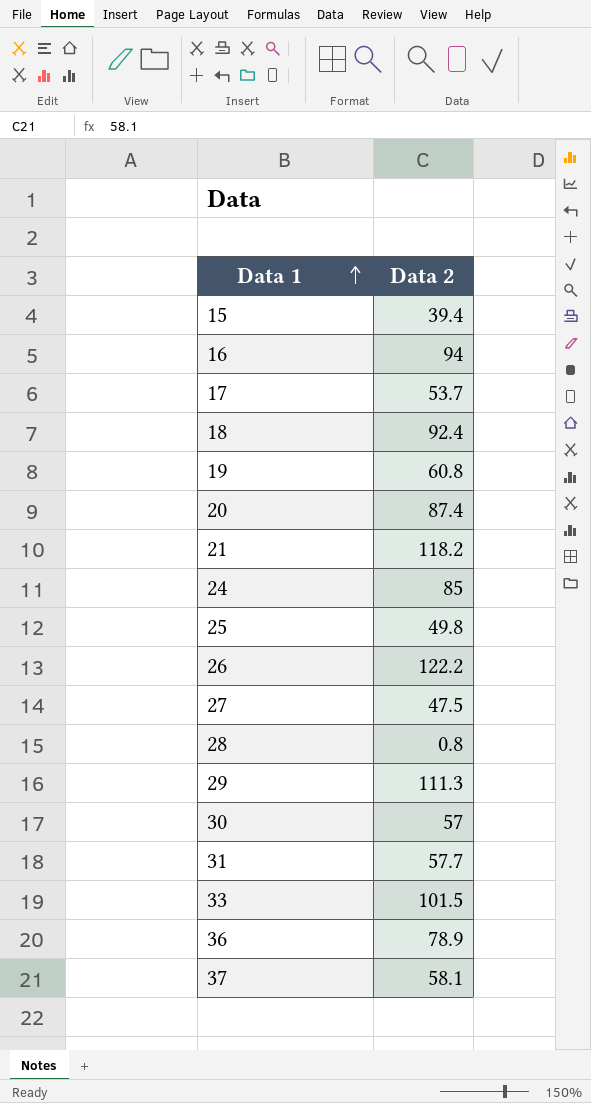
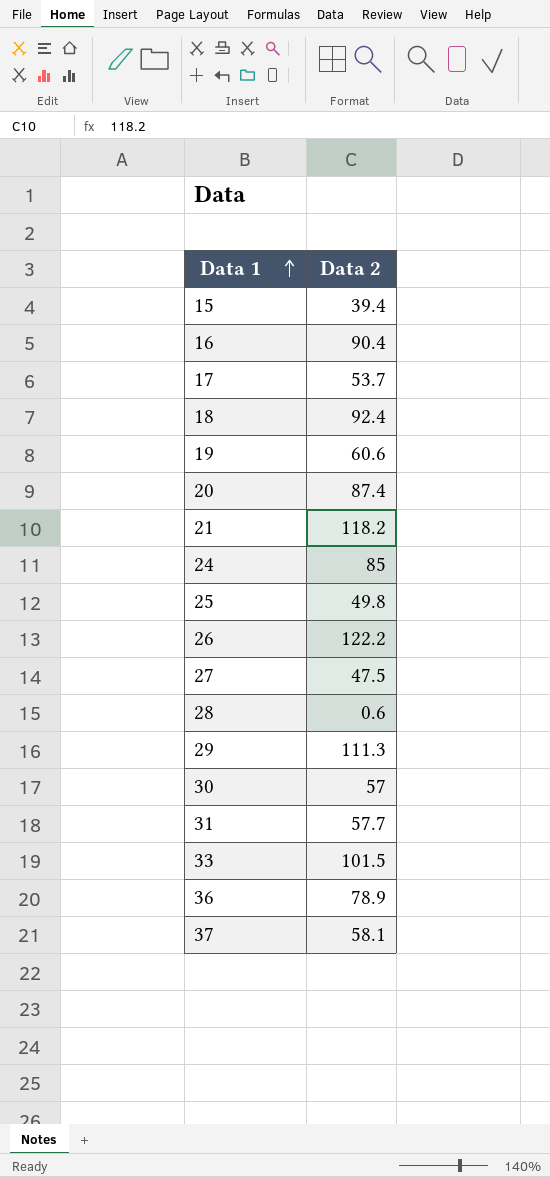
16 | Data 2: 94 -> 90.4
19 | Data 2: 60.8 -> 60.6
28 | Data 2: 0.8 -> 0.6

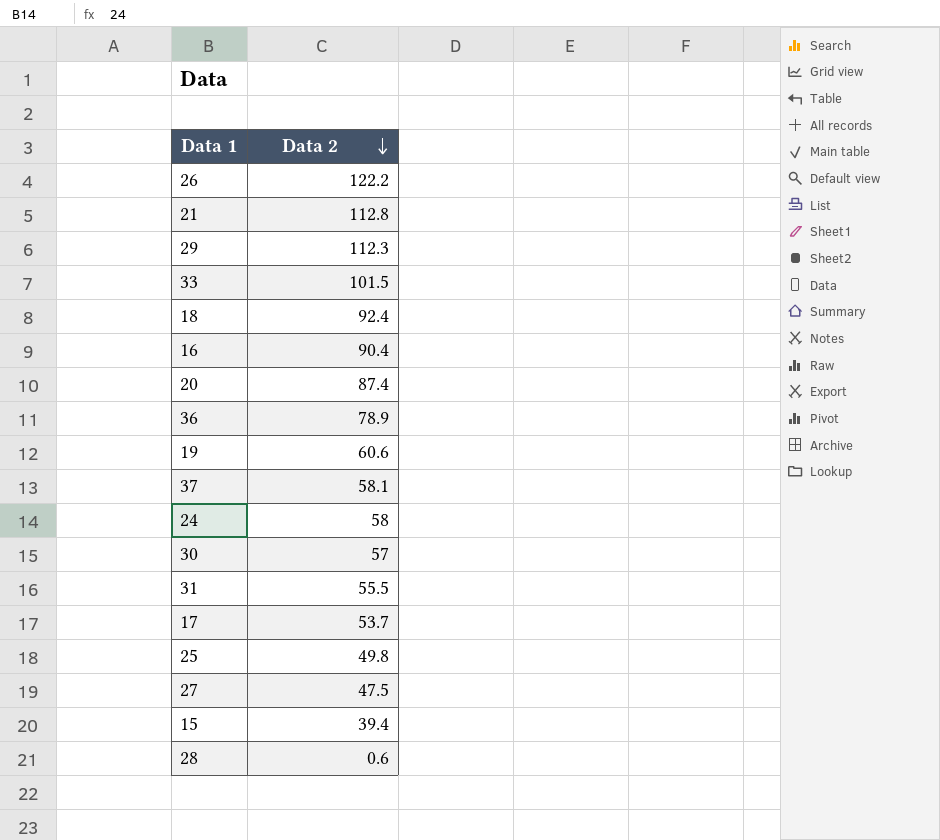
row order: Data 1 ascending -> Data 2 descending
21 | Data 2: 118.2 -> 112.8
29 | Data 2: 111.3 -> 112.3
24 | Data 2: 85 -> 58
31 | Data 2: 57.7 -> 55.5

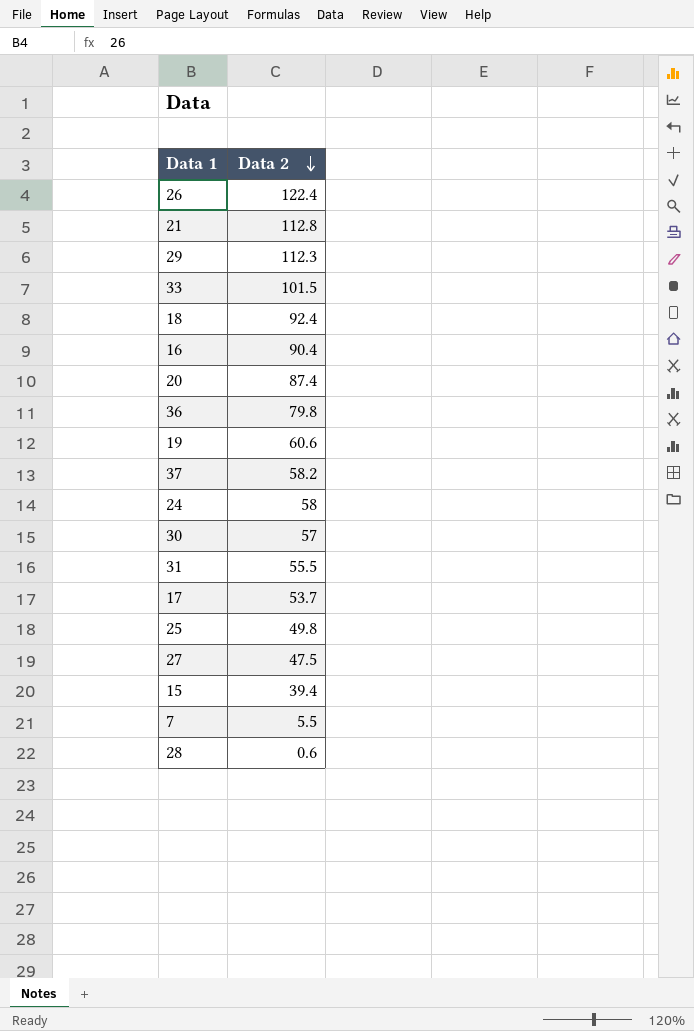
26 | Data 2: 122.2 -> 122.4
36 | Data 2: 78.9 -> 79.8
37 | Data 2: 58.1 -> 58.2
row 7: none -> 5.5

